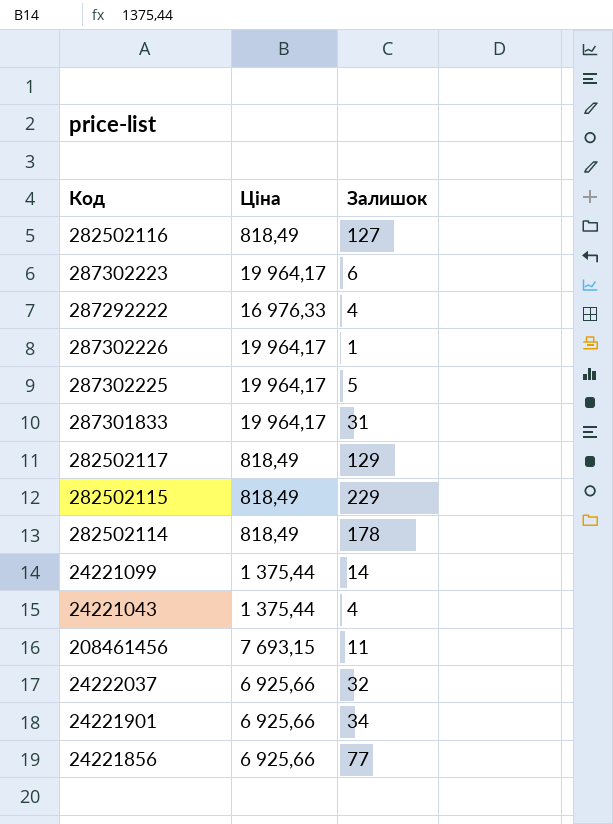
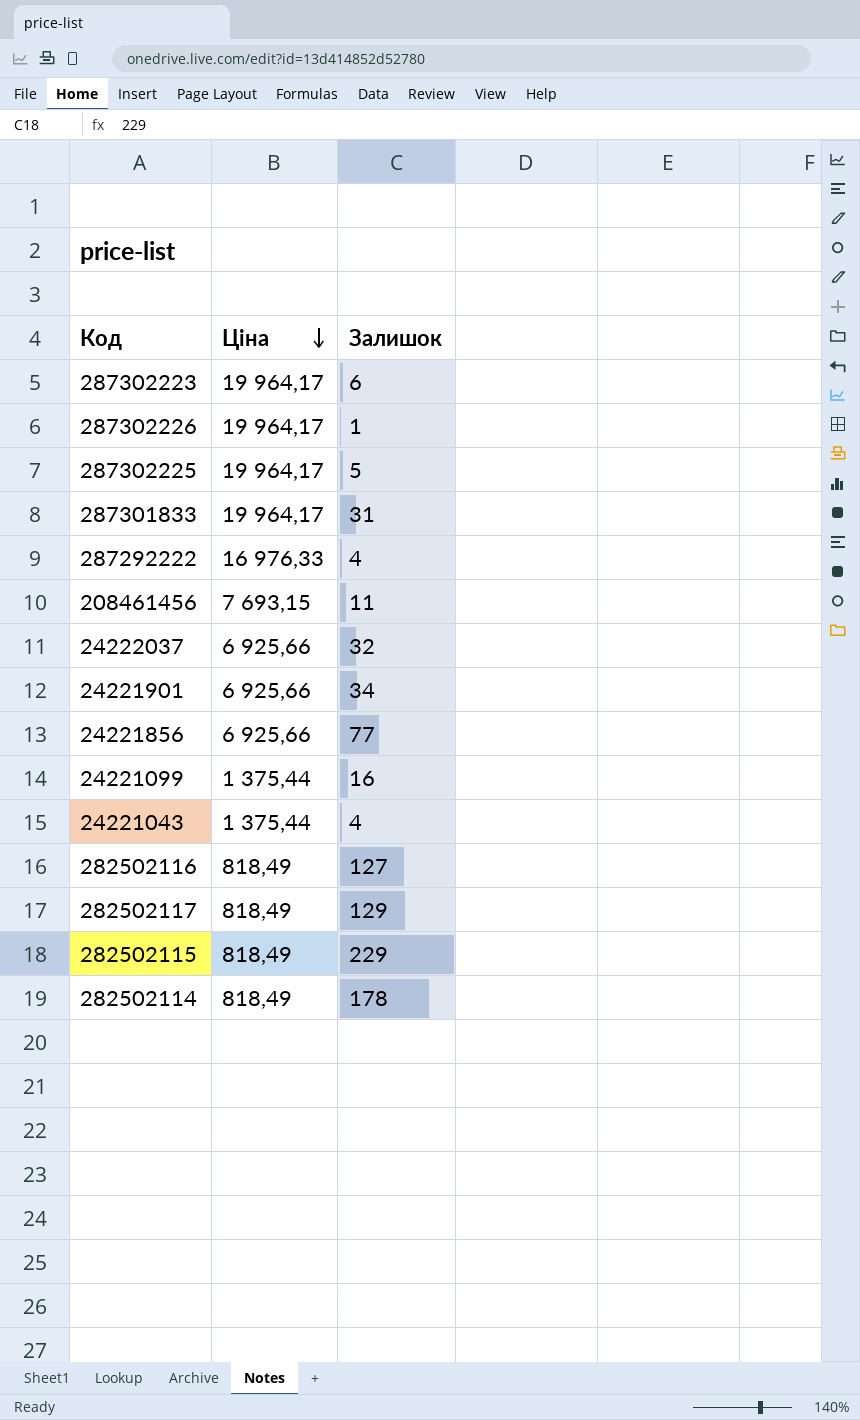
row order: none -> Ціна descending
24221099 | Залишок: 14 -> 16

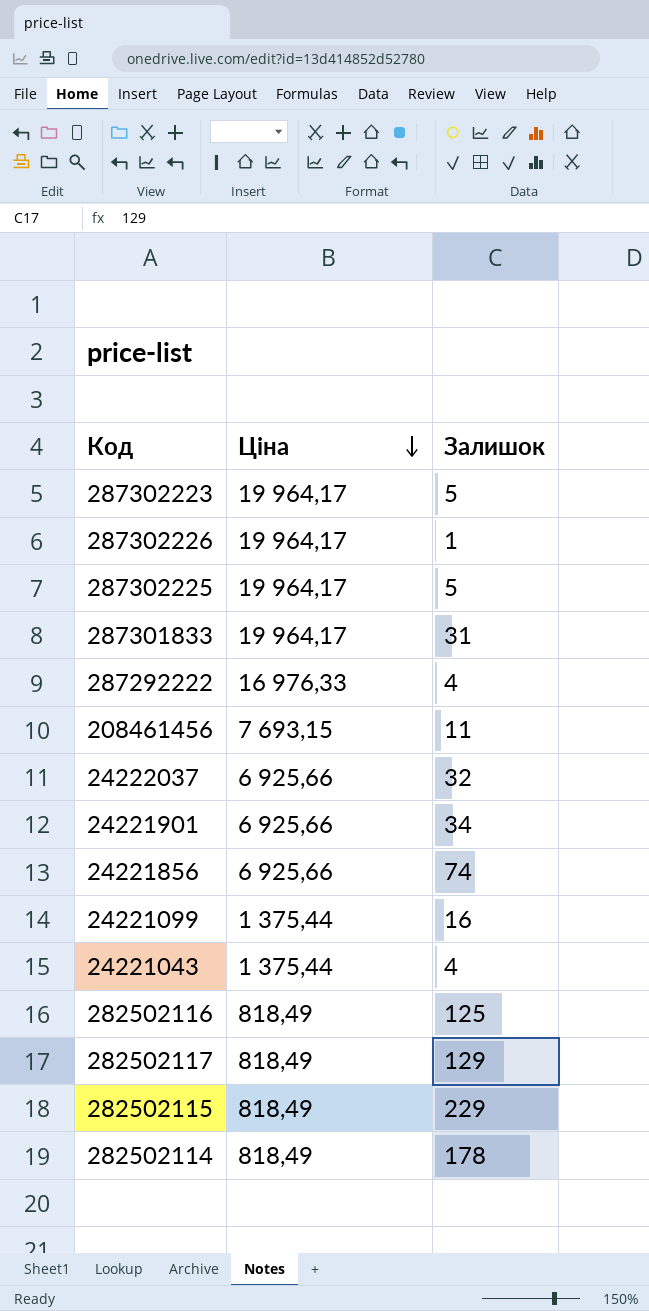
287302223 | Залишок: 6 -> 5
24221856 | Залишок: 77 -> 74
282502116 | Залишок: 127 -> 125

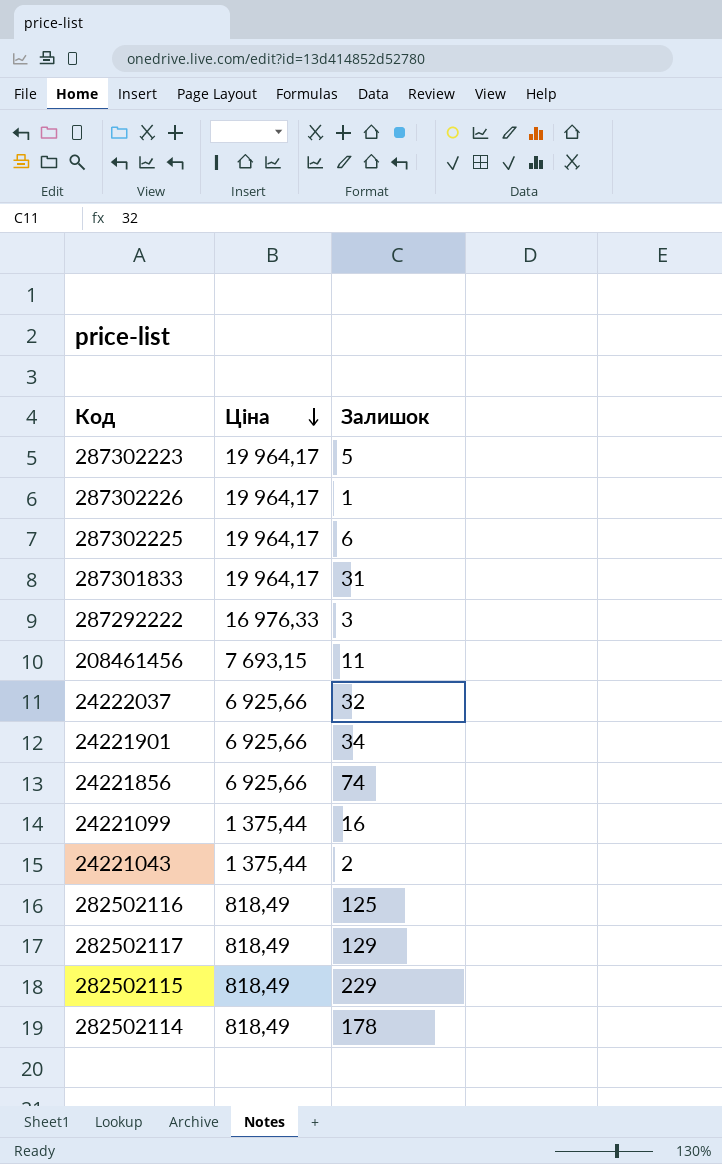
287302225 | Залишок: 5 -> 6
287292222 | Залишок: 4 -> 3
24221043 | Залишок: 4 -> 2

